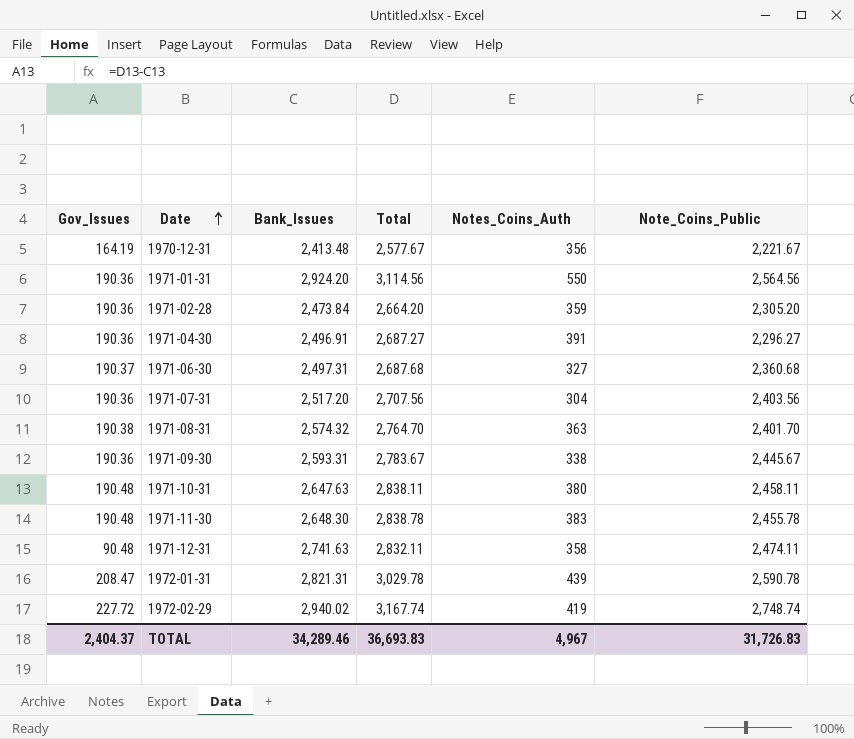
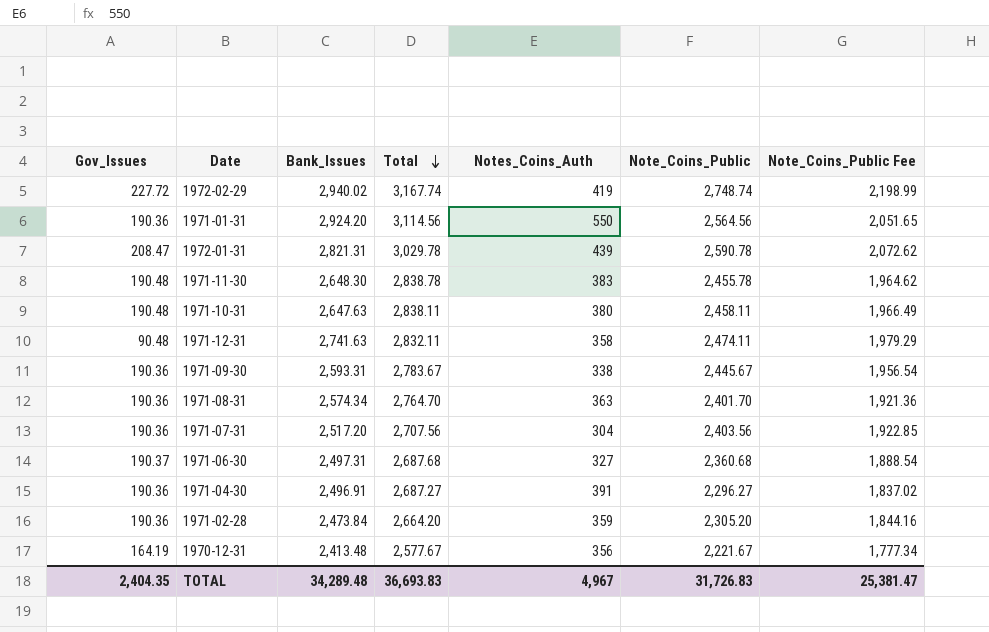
row order: Date ascending -> Total descending
column Note_Coins_Public Fee | formula: none -> [Note_Coins_Public] * 0.8
1971-08-31 | Gov_Issues: 190.38 -> 190.36
1971-08-31 | Bank_Issues: 2,574.32 -> 2,574.34
TOTAL | Gov_Issues: 2,404.37 -> 2,404.35
TOTAL | Bank_Issues: 34,289.46 -> 34,289.48

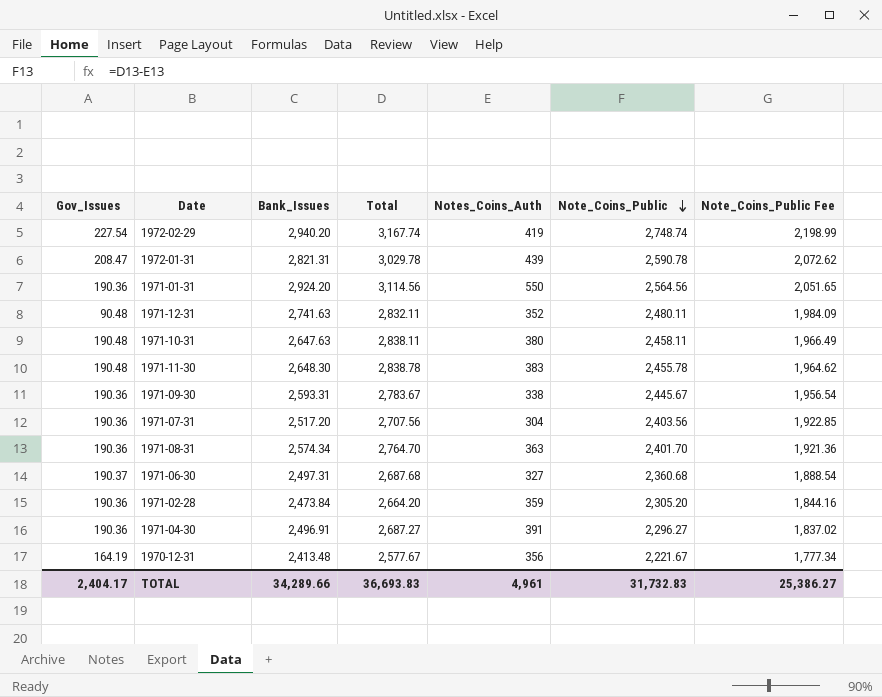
row order: Total descending -> Note_Coins_Public descending
1972-02-29 | Gov_Issues: 227.72 -> 227.54
1972-02-29 | Bank_Issues: 2,940.02 -> 2,940.20
1971-12-31 | Notes_Coins_Auth: 358 -> 352
1971-12-31 | Note_Coins_Public: 2,474.11 -> 2,480.11
1971-12-31 | Note_Coins_Public Fee: 1,979.29 -> 1,984.09
TOTAL | Gov_Issues: 2,404.35 -> 2,404.17
TOTAL | Bank_Issues: 34,289.48 -> 34,289.66
TOTAL | Notes_Coins_Auth: 4,967 -> 4,961
TOTAL | Note_Coins_Public: 31,726.83 -> 31,732.83
TOTAL | Note_Coins_Public Fee: 25,381.47 -> 25,386.27

